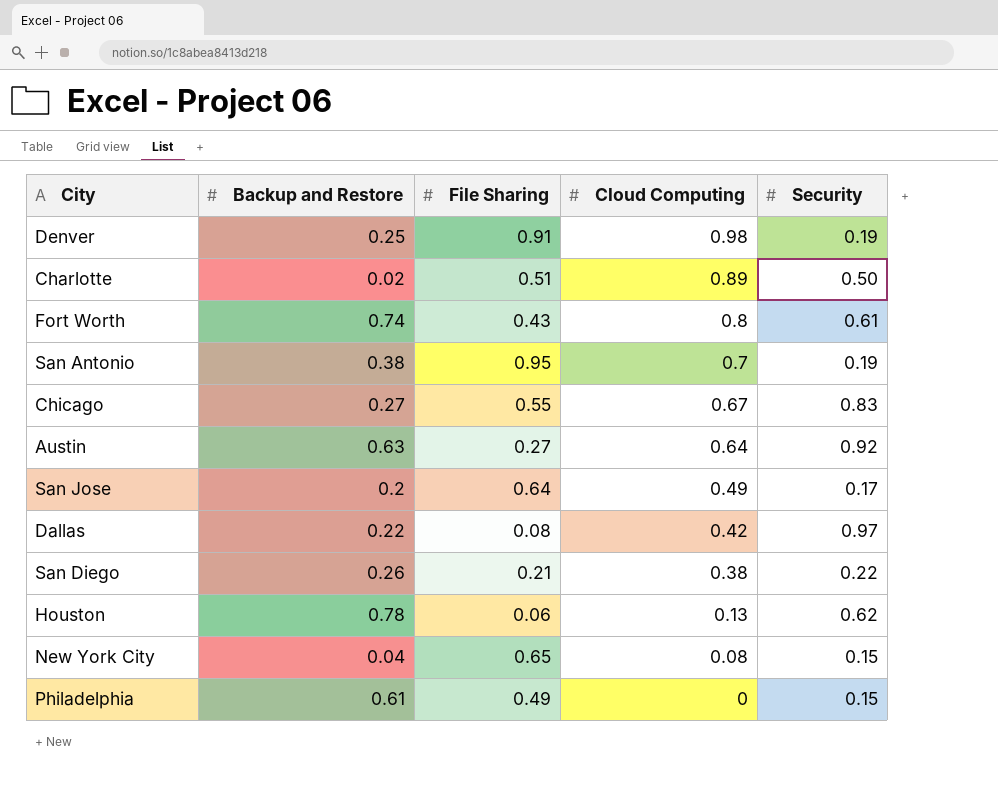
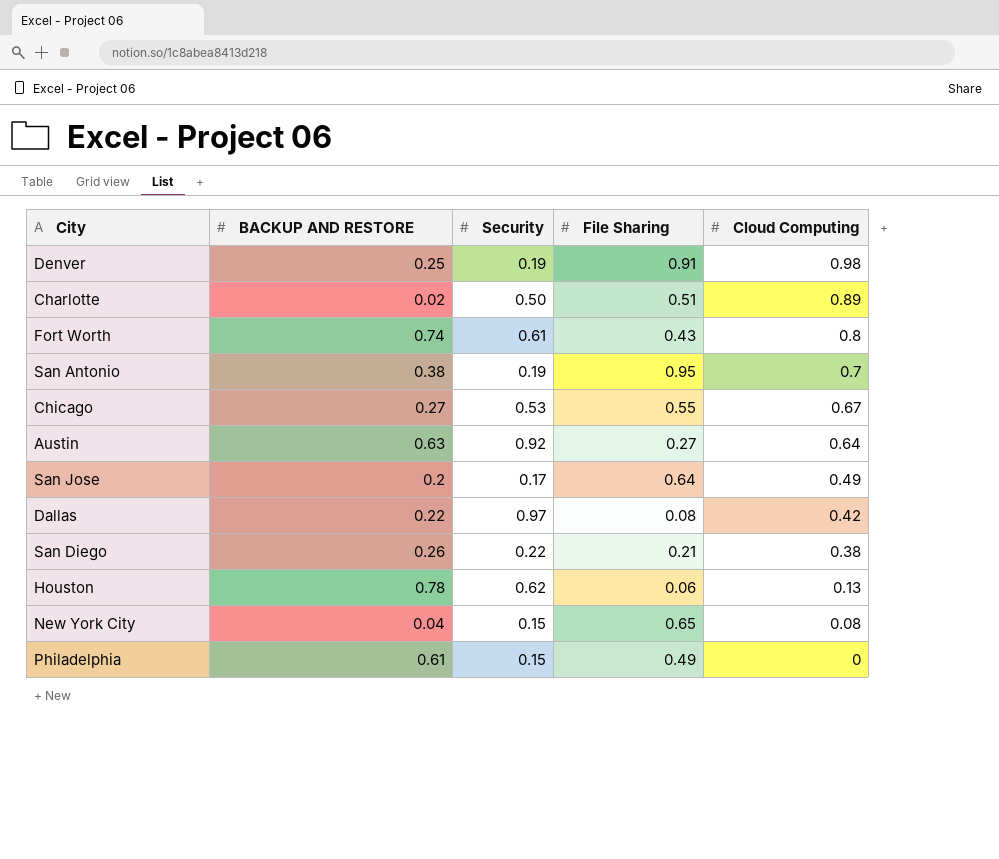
column name: Backup and Restore -> BACKUP AND RESTORE
column Security | position: 5 -> 3
Chicago | Security: 0.83 -> 0.53

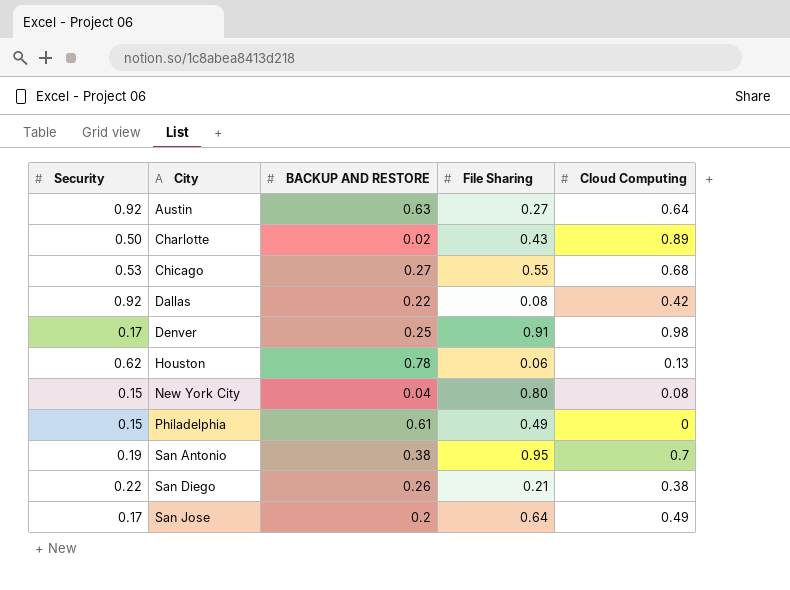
row order: Cloud Computing descending -> City ascending
column Security | position: 3 -> 1
row Fort Worth: 0.74 | 0.61 | 0.43 | 0.8 -> none
Charlotte | File Sharing: 0.51 -> 0.43
Chicago | Cloud Computing: 0.67 -> 0.68
Dallas | Security: 0.97 -> 0.92
Denver | Security: 0.19 -> 0.17
New York City | File Sharing: 0.65 -> 0.80

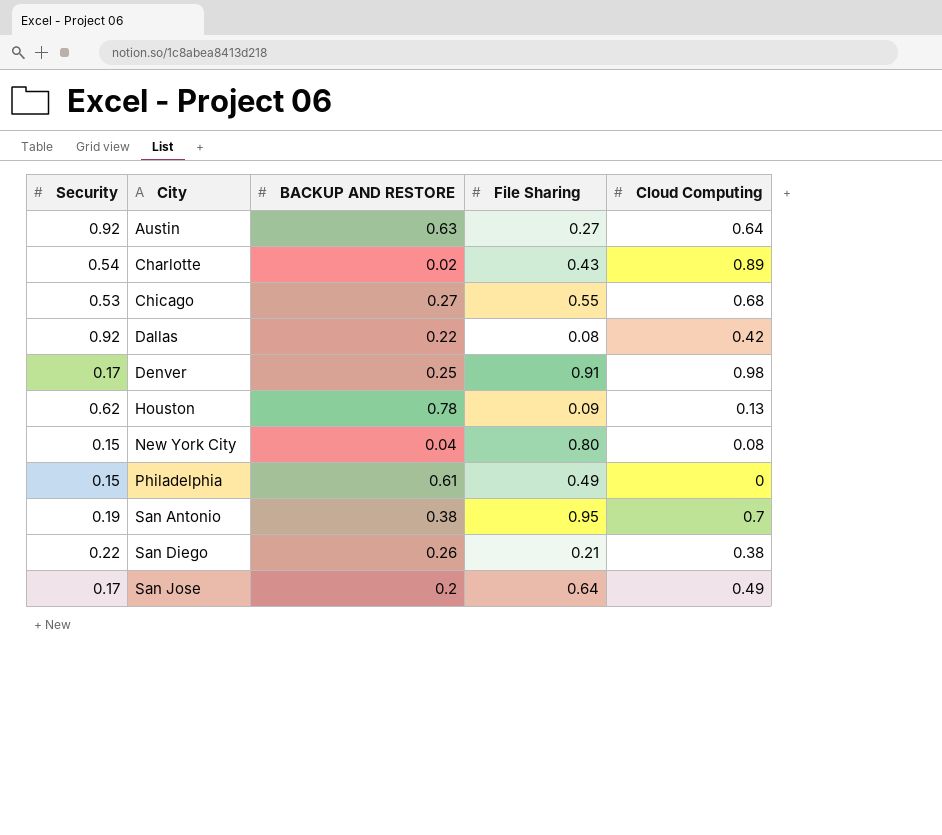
Charlotte | Security: 0.50 -> 0.54
Houston | File Sharing: 0.06 -> 0.09

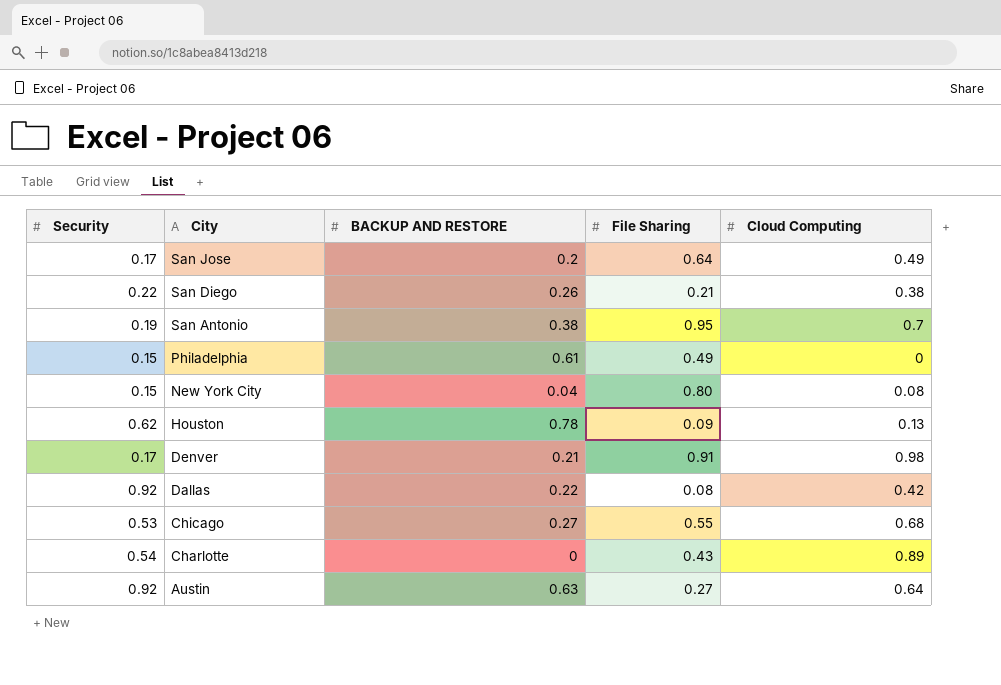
row order: City ascending -> City descending
Denver | BACKUP AND RESTORE: 0.25 -> 0.21
Charlotte | BACKUP AND RESTORE: 0.02 -> 0

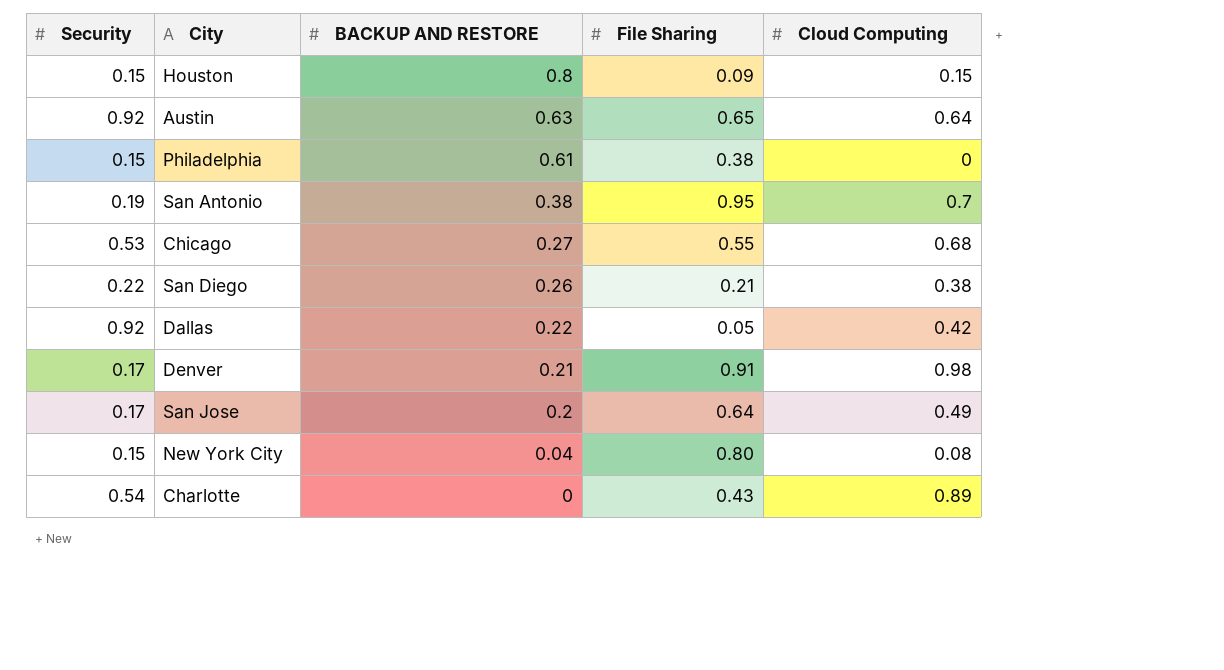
row order: City descending -> BACKUP AND RESTORE descending
Houston | Security: 0.62 -> 0.15
Houston | BACKUP AND RESTORE: 0.78 -> 0.8
Houston | Cloud Computing: 0.13 -> 0.15
Austin | File Sharing: 0.27 -> 0.65
Philadelphia | File Sharing: 0.49 -> 0.38
Dallas | File Sharing: 0.08 -> 0.05

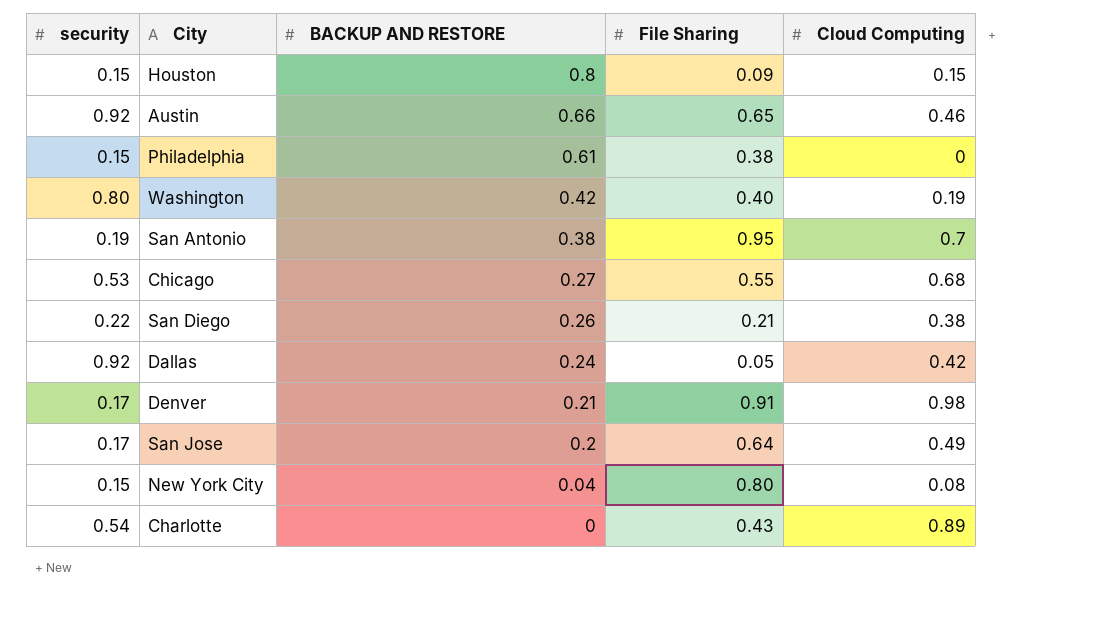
column name: Security -> security
Austin | BACKUP AND RESTORE: 0.63 -> 0.66
Austin | Cloud Computing: 0.64 -> 0.46
row Washington: none -> 0.80 | 0.42 | 0.40 | 0.19
Dallas | BACKUP AND RESTORE: 0.22 -> 0.24

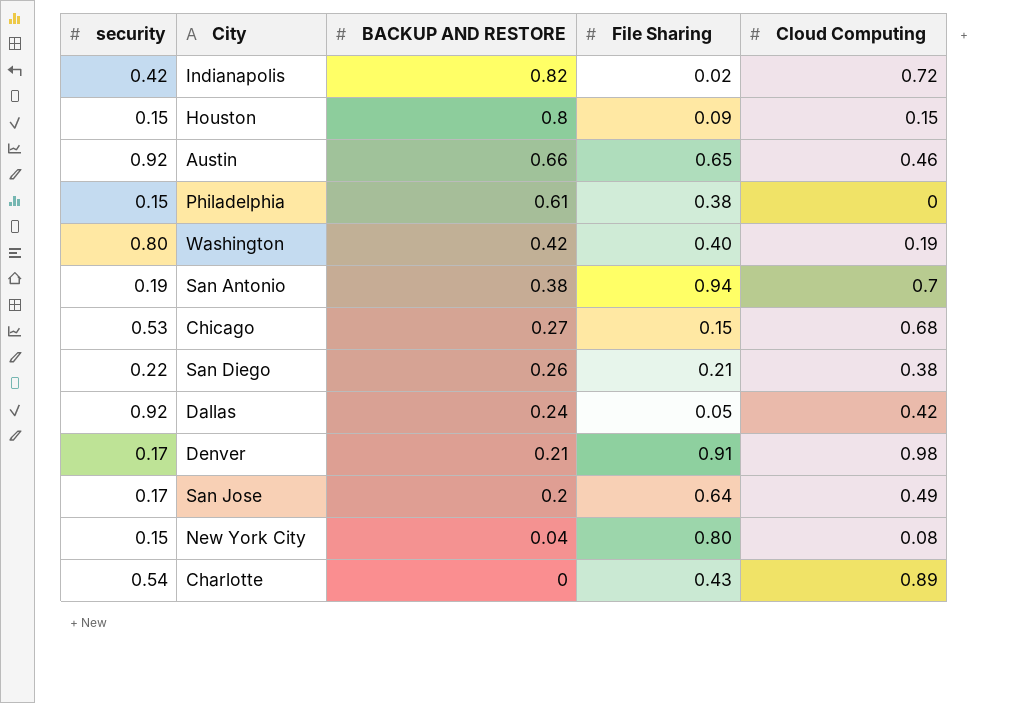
row Indianapolis: none -> 0.42 | 0.82 | 0.02 | 0.72
San Antonio | File Sharing: 0.95 -> 0.94
Chicago | File Sharing: 0.55 -> 0.15

